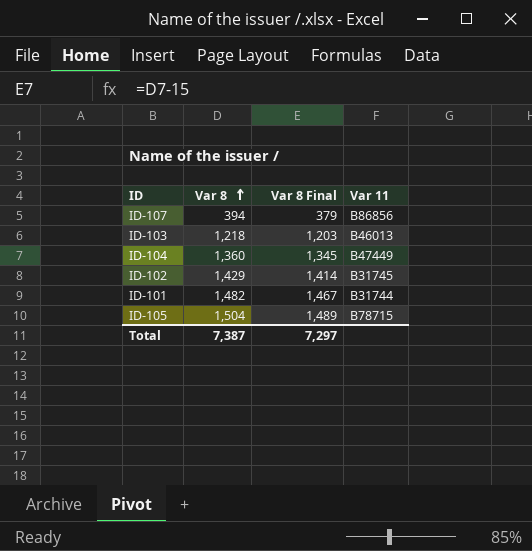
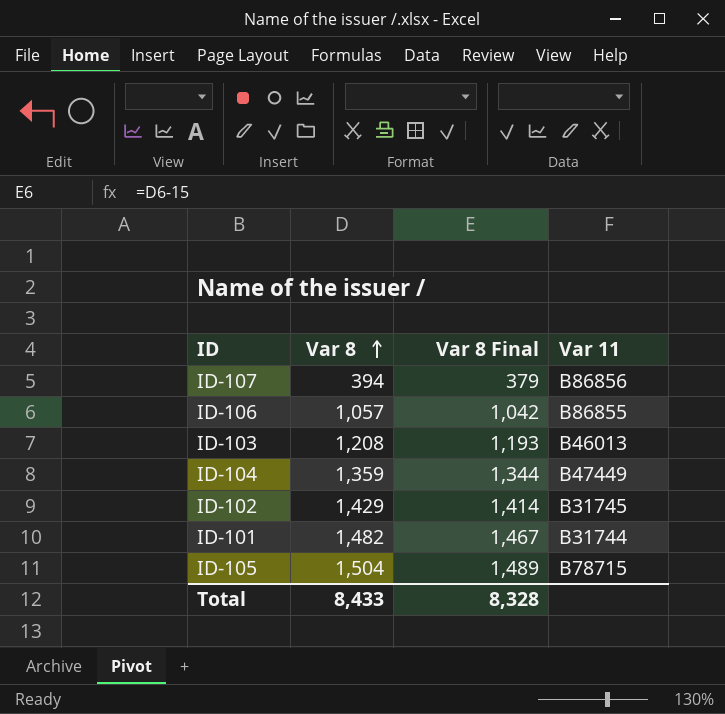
row ID-106: none -> 1,057 | 1,042 | B86855
ID-103 | Var 8: 1,218 -> 1,208
ID-103 | Var 8 Final: 1,203 -> 1,193
ID-104 | Var 8: 1,360 -> 1,359
ID-104 | Var 8 Final: 1,345 -> 1,344
Total | Var 8: 7,387 -> 8,433
Total | Var 8 Final: 7,297 -> 8,328

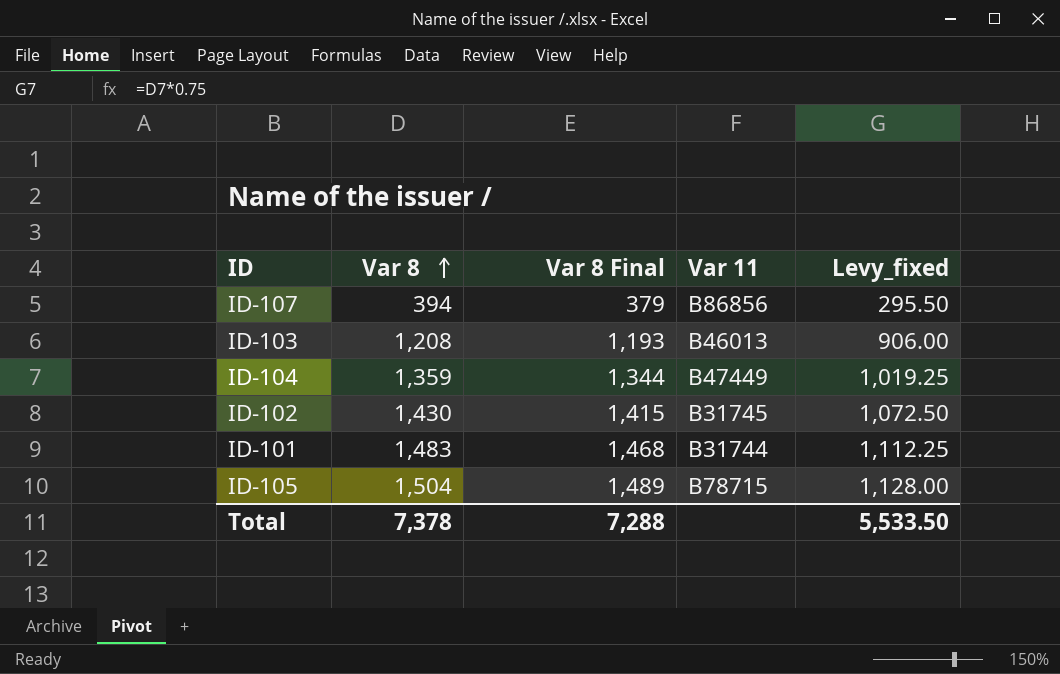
column Levy_fixed | formula: none -> [Var 8] * 0.75
row ID-106: 1,057 | 1,042 | B86855 -> none
ID-102 | Var 8: 1,429 -> 1,430
ID-102 | Var 8 Final: 1,414 -> 1,415
ID-101 | Var 8: 1,482 -> 1,483
ID-101 | Var 8 Final: 1,467 -> 1,468
Total | Var 8: 8,433 -> 7,378
Total | Var 8 Final: 8,328 -> 7,288

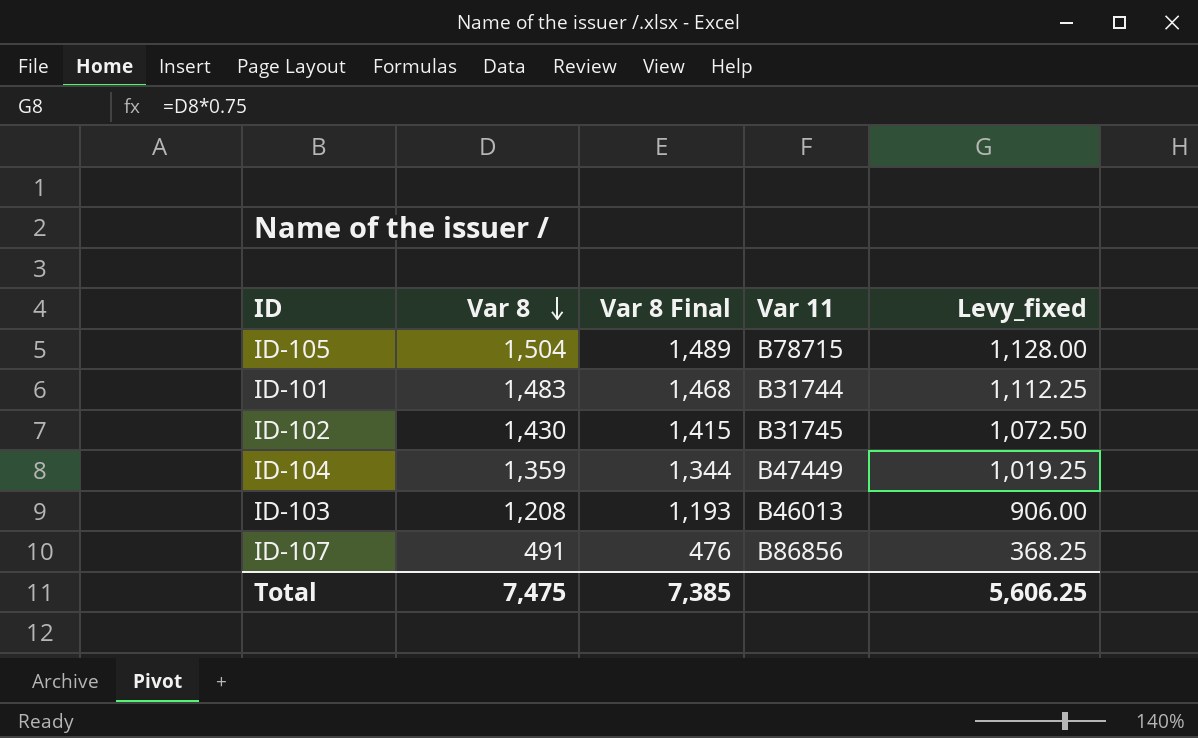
row order: Var 8 ascending -> Var 8 descending
ID-107 | Var 8: 394 -> 491
ID-107 | Var 8 Final: 379 -> 476
ID-107 | Levy_fixed: 295.50 -> 368.25
Total | Var 8: 7,378 -> 7,475
Total | Var 8 Final: 7,288 -> 7,385
Total | Levy_fixed: 5,533.50 -> 5,606.25

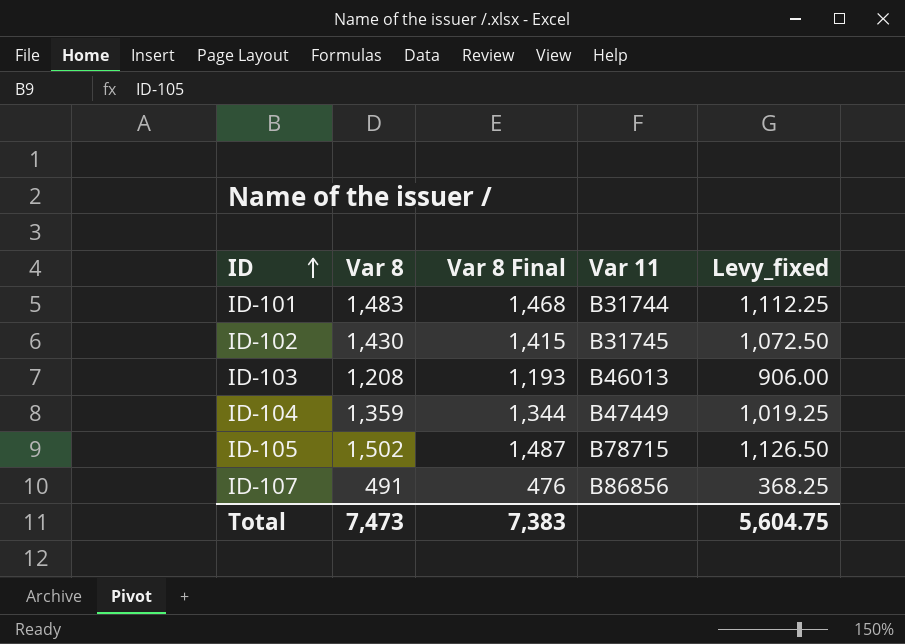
row order: Var 8 descending -> ID ascending
ID-105 | Var 8: 1,504 -> 1,502
ID-105 | Var 8 Final: 1,489 -> 1,487
ID-105 | Levy_fixed: 1,128.00 -> 1,126.50
Total | Var 8: 7,475 -> 7,473
Total | Var 8 Final: 7,385 -> 7,383
Total | Levy_fixed: 5,606.25 -> 5,604.75

